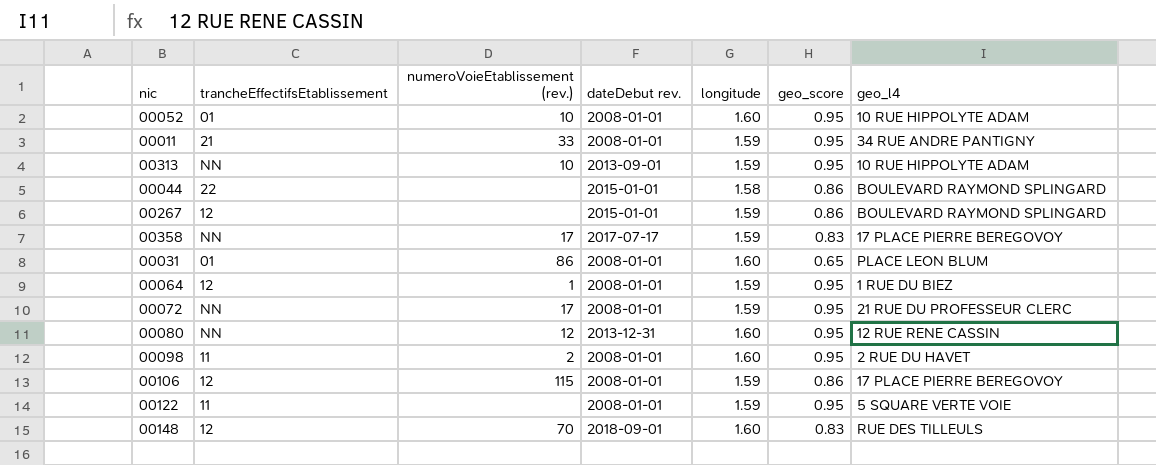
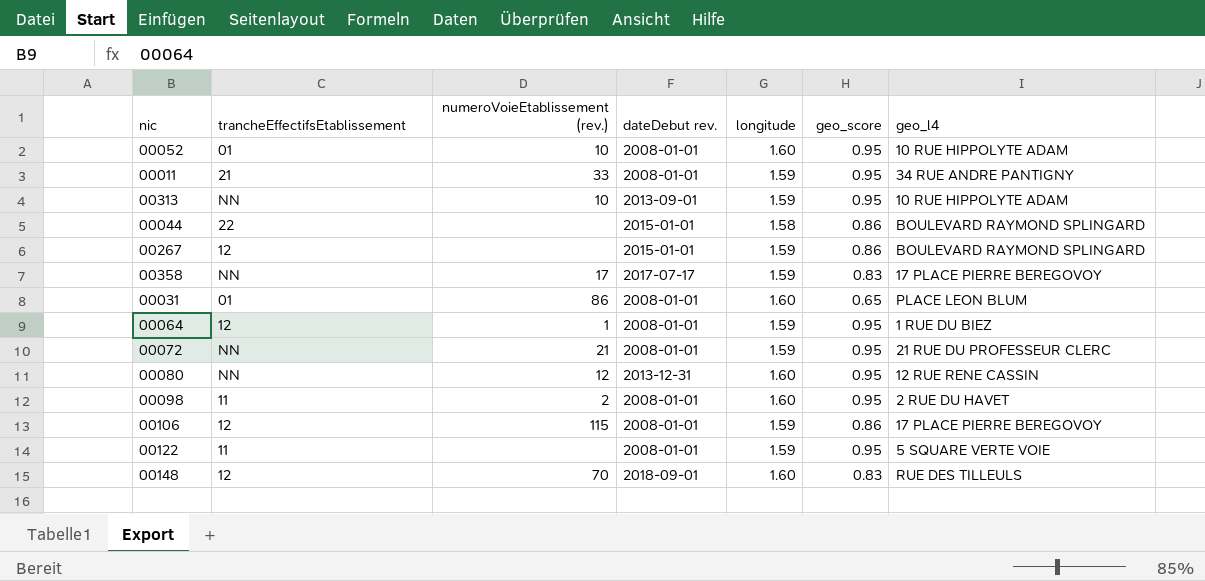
00072 | numeroVoieEtablissement (rev.): 17 -> 21

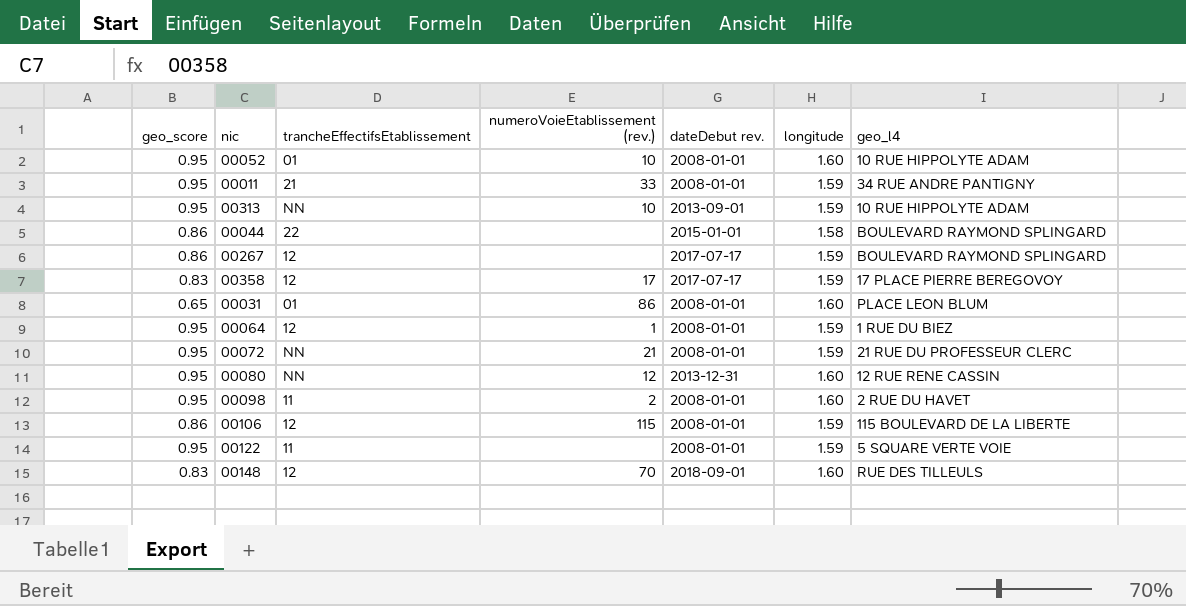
column geo_score | position: 6 -> 1
00267 | dateDebut rev.: 2015-01-01 -> 2017-07-17
00358 | trancheEffectifsEtablissement: NN -> 12
00106 | geo_l4: 17 PLACE PIERRE BEREGOVOY -> 115 BOULEVARD DE LA LIBERTE

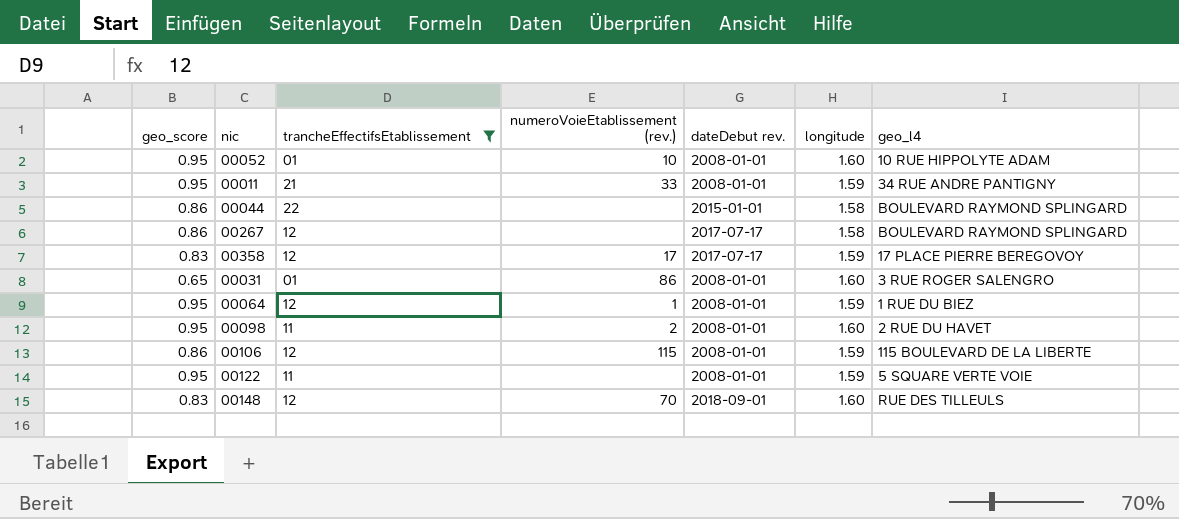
filter: none -> trancheEffectifsEtablissement != NN
00267 | longitude: 1.59 -> 1.58
00031 | geo_l4: PLACE LEON BLUM -> 3 RUE ROGER SALENGRO

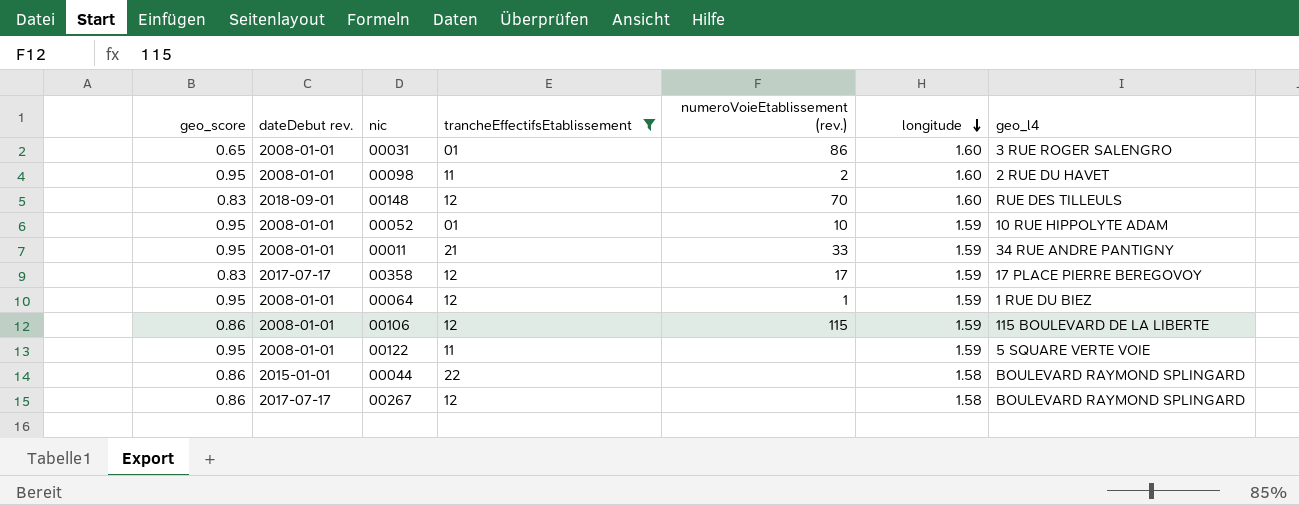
row order: none -> longitude descending
column dateDebut rev. | position: 5 -> 2
00052 | longitude: 1.60 -> 1.59

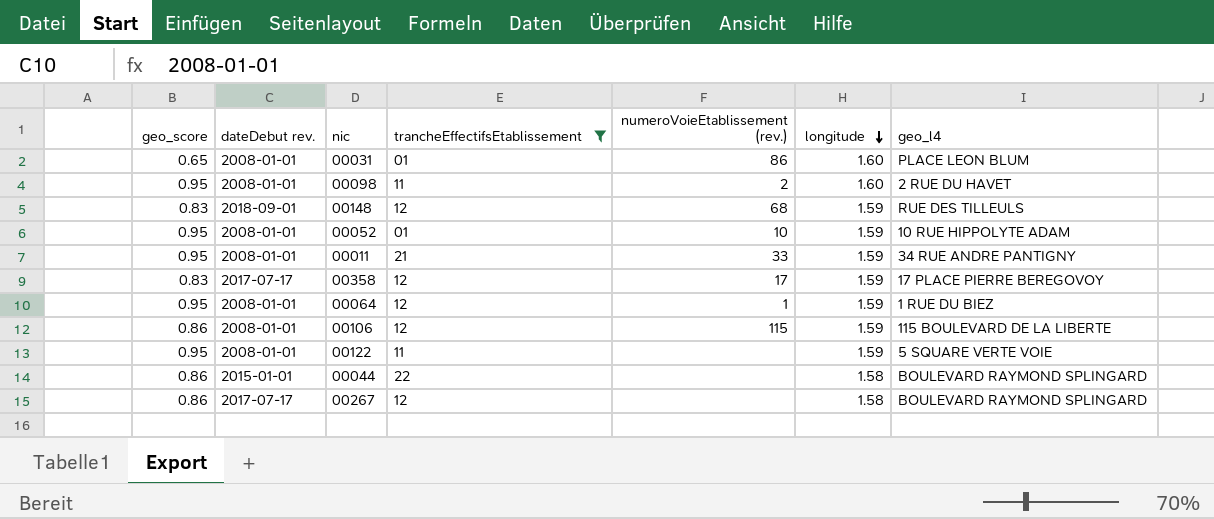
00031 | geo_l4: 3 RUE ROGER SALENGRO -> PLACE LEON BLUM
00148 | numeroVoieEtablissement (rev.): 70 -> 68
00148 | longitude: 1.60 -> 1.59

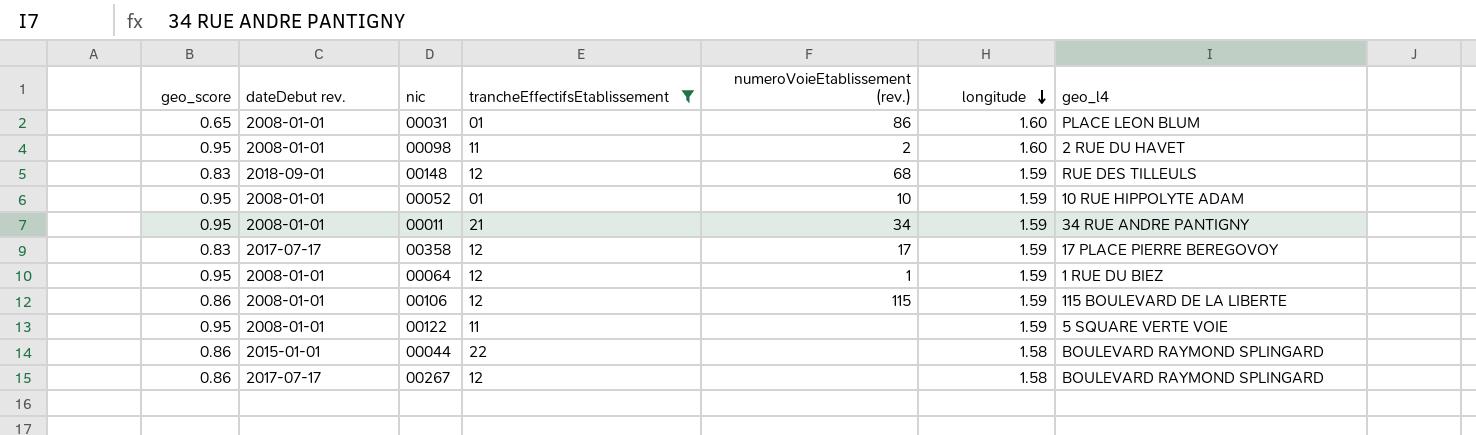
00011 | numeroVoieEtablissement (rev.): 33 -> 34

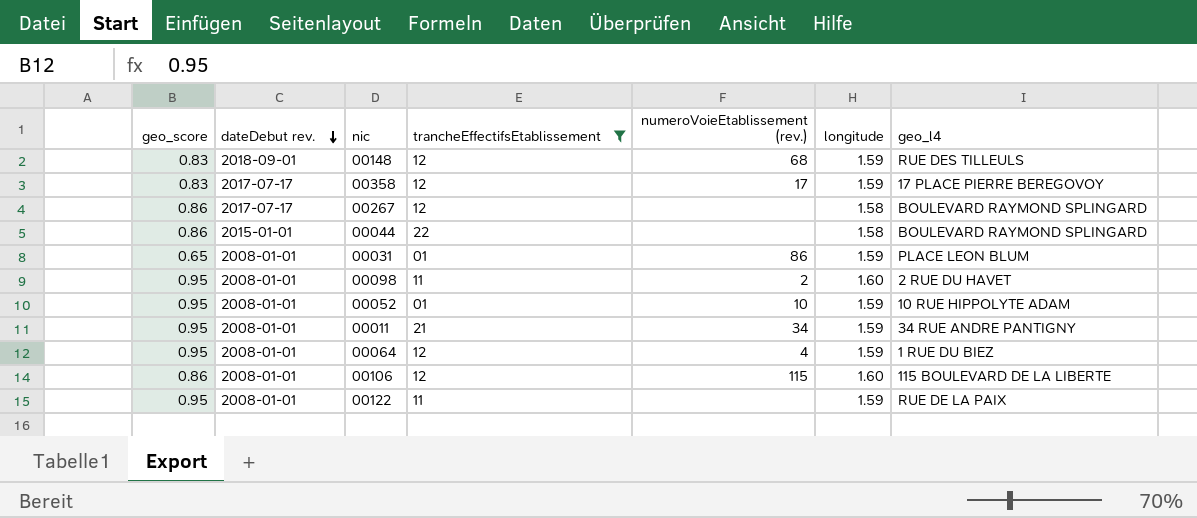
row order: longitude descending -> dateDebut rev. descending
00031 | longitude: 1.60 -> 1.59
00064 | numeroVoieEtablissement (rev.): 1 -> 4
00106 | longitude: 1.59 -> 1.60
00122 | geo_l4: 5 SQUARE VERTE VOIE -> RUE DE LA PAIX

